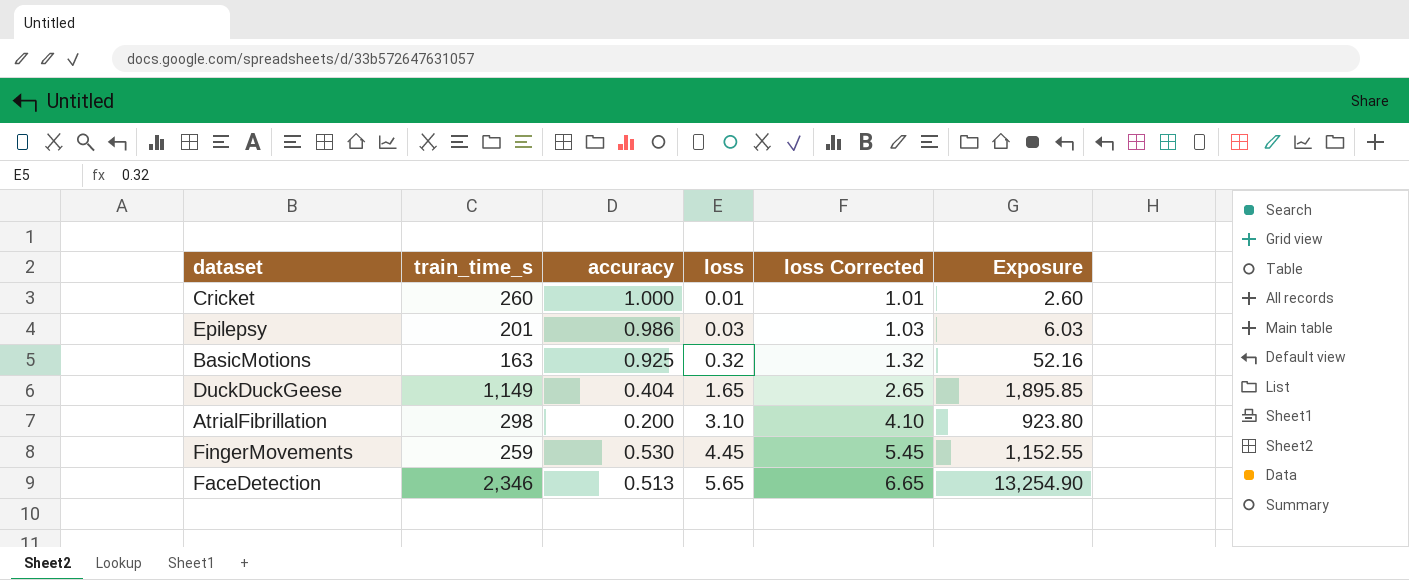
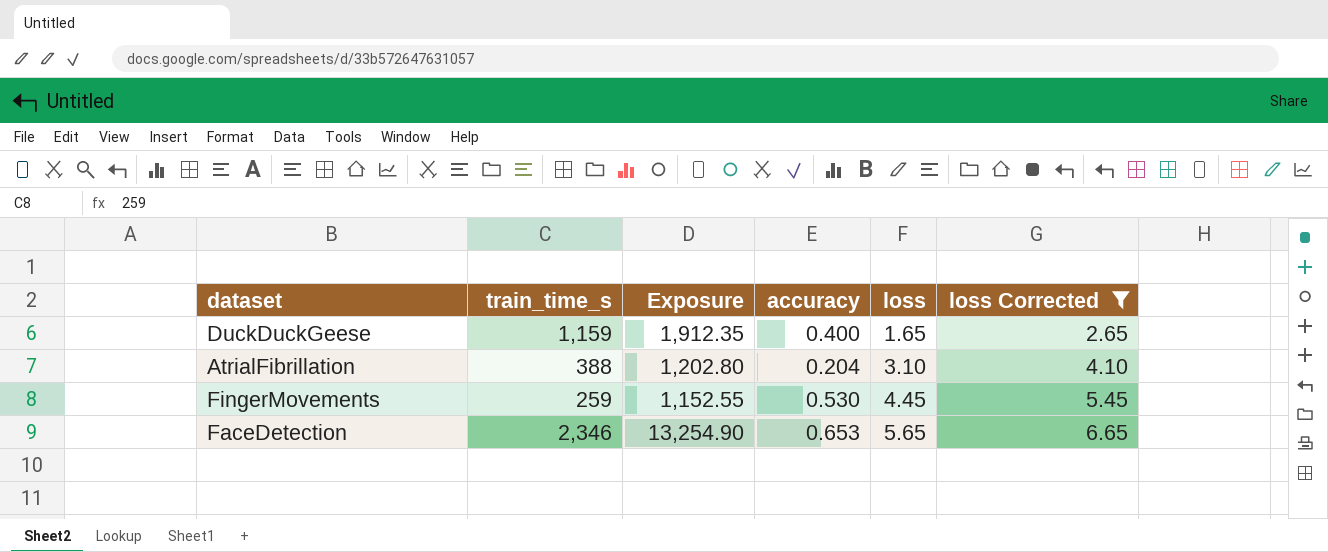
filter: none -> loss Corrected >= 2.65
column Exposure | position: 6 -> 3
DuckDuckGeese | train_time_s: 1,149 -> 1,159
DuckDuckGeese | Exposure: 1,895.85 -> 1,912.35
DuckDuckGeese | accuracy: 0.404 -> 0.400
AtrialFibrillation | train_time_s: 298 -> 388
AtrialFibrillation | Exposure: 923.80 -> 1,202.80
AtrialFibrillation | accuracy: 0.200 -> 0.204
FaceDetection | accuracy: 0.513 -> 0.653

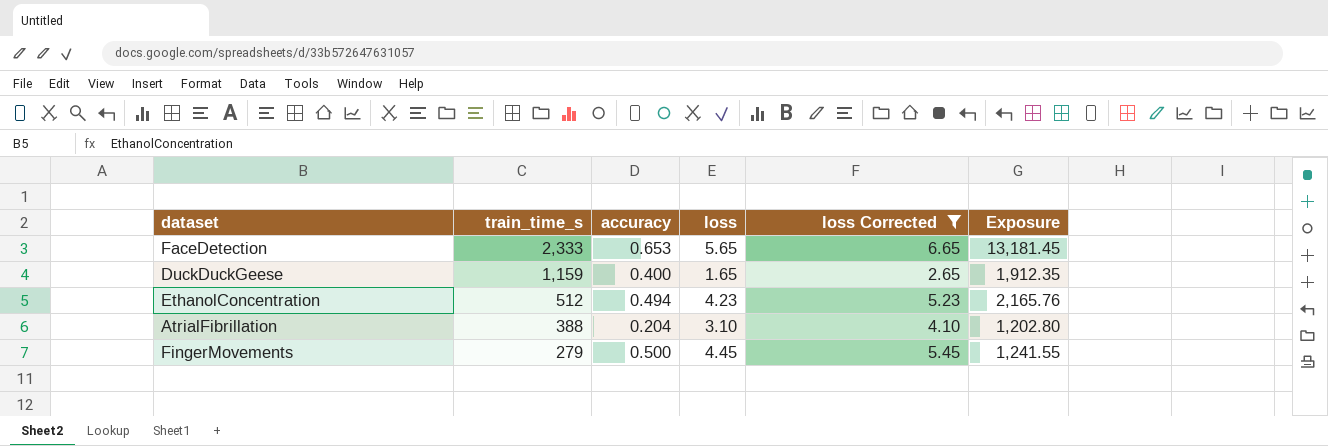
row order: loss ascending -> train_time_s descending
column Exposure | position: 3 -> 6
FaceDetection | train_time_s: 2,346 -> 2,333
FaceDetection | Exposure: 13,254.90 -> 13,181.45
row EthanolConcentration: none -> 512 | 0.494 | 4.23 | 5.23 | 2,165.76
FingerMovements | train_time_s: 259 -> 279
FingerMovements | accuracy: 0.530 -> 0.500
FingerMovements | Exposure: 1,152.55 -> 1,241.55

